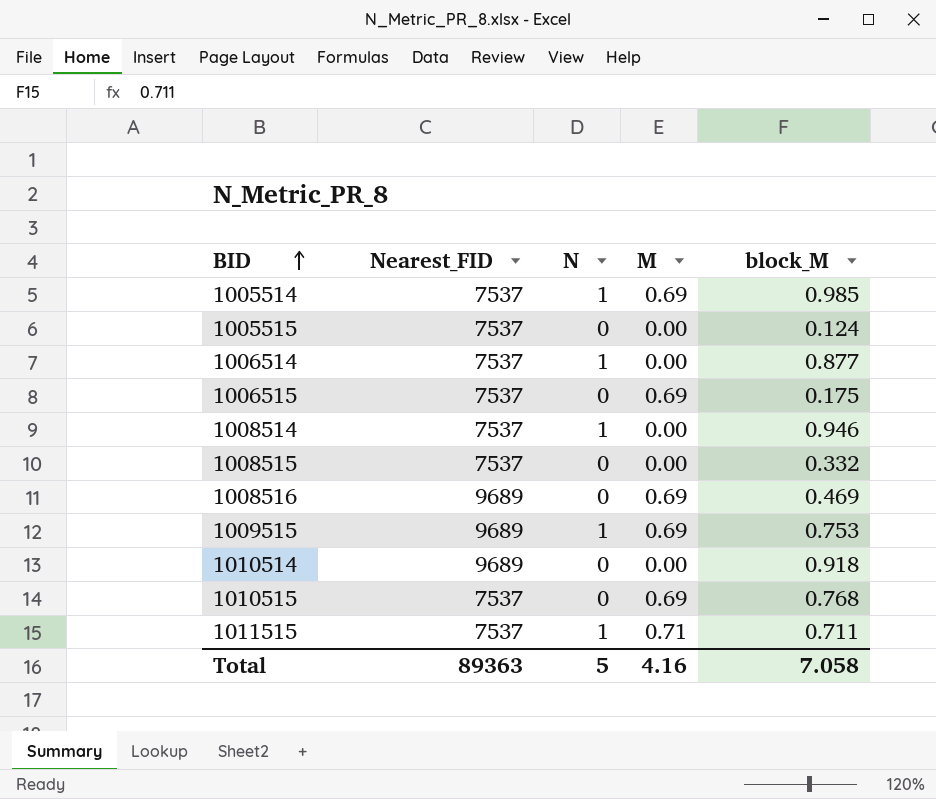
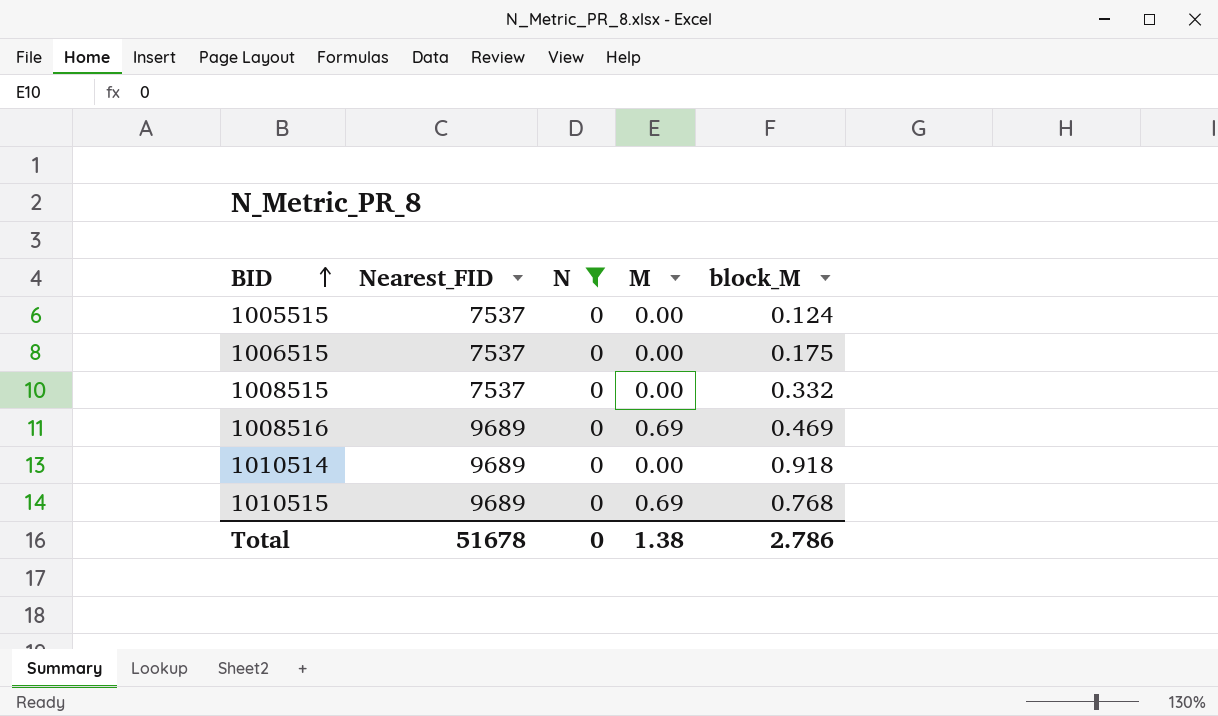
filter: none -> N = 0
1006515 | M: 0.69 -> 0.00
1010515 | Nearest_FID: 7537 -> 9689
Total | Nearest_FID: 89363 -> 51678
Total | N: 5 -> 0
Total | M: 4.16 -> 1.38
Total | block_M: 7.058 -> 2.786

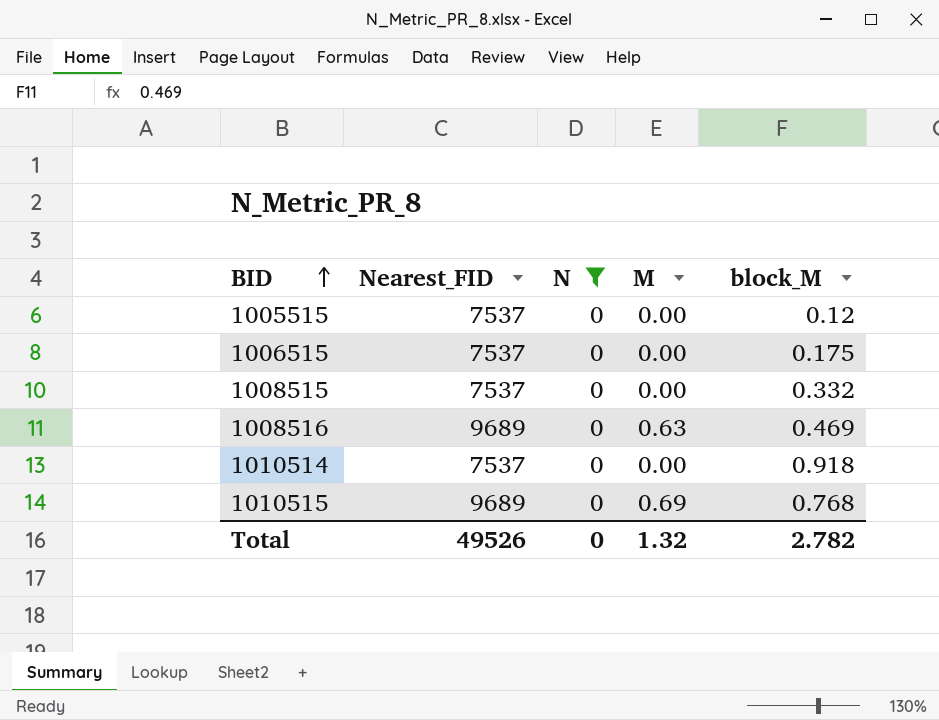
1005515 | block_M: 0.124 -> 0.12
1008516 | M: 0.69 -> 0.63
1010514 | Nearest_FID: 9689 -> 7537
Total | Nearest_FID: 51678 -> 49526
Total | M: 1.38 -> 1.32
Total | block_M: 2.786 -> 2.782

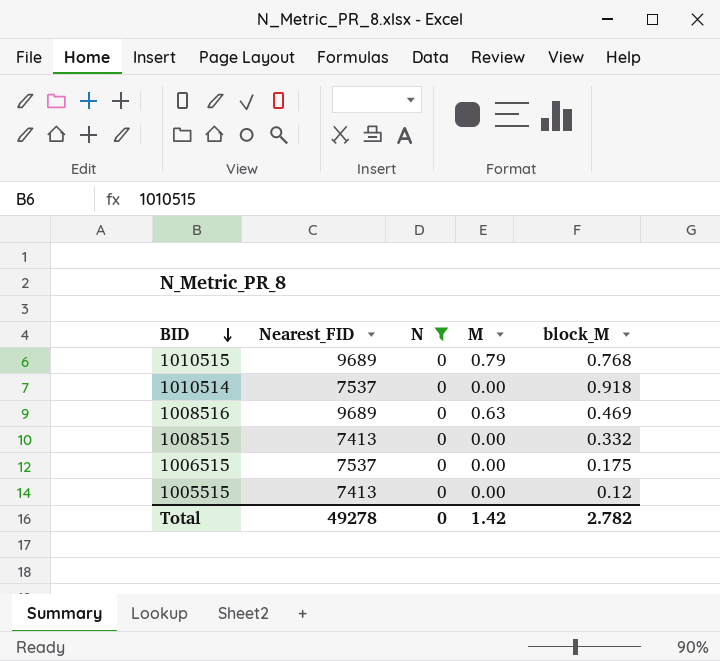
row order: BID ascending -> BID descending
1010515 | M: 0.69 -> 0.79
1008515 | Nearest_FID: 7537 -> 7413
1005515 | Nearest_FID: 7537 -> 7413
Total | Nearest_FID: 49526 -> 49278
Total | M: 1.32 -> 1.42

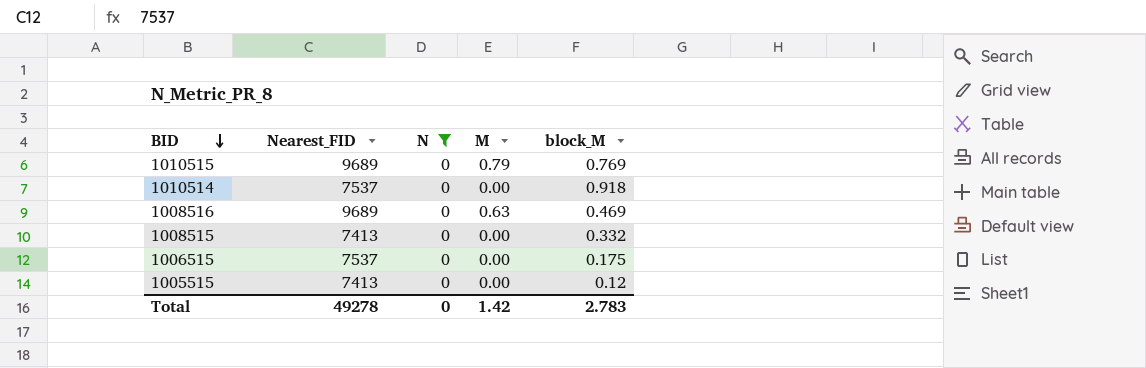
1010515 | block_M: 0.768 -> 0.769
Total | block_M: 2.782 -> 2.783

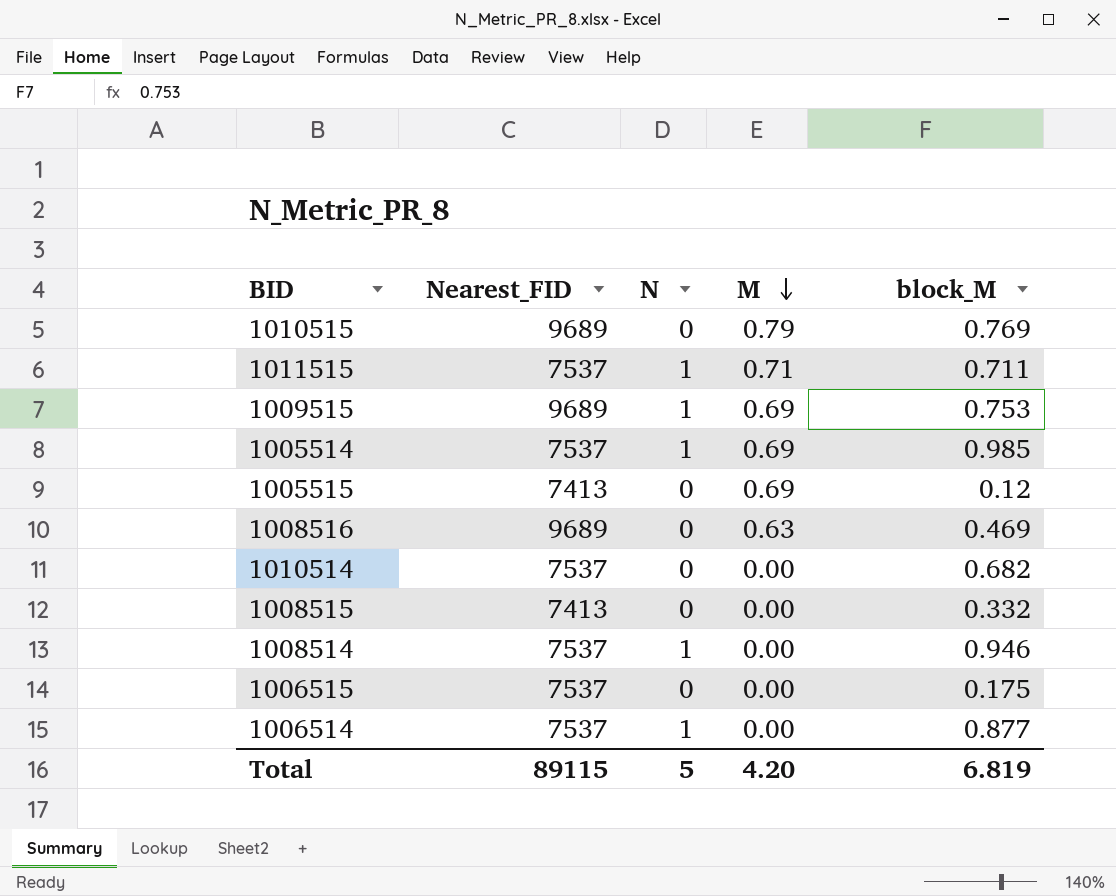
filter: N = 0 -> none
row order: BID descending -> M descending
1005515 | M: 0.00 -> 0.69
1010514 | block_M: 0.918 -> 0.682
Total | Nearest_FID: 49278 -> 89115
Total | N: 0 -> 5
Total | M: 1.42 -> 4.20
Total | block_M: 2.783 -> 6.819

